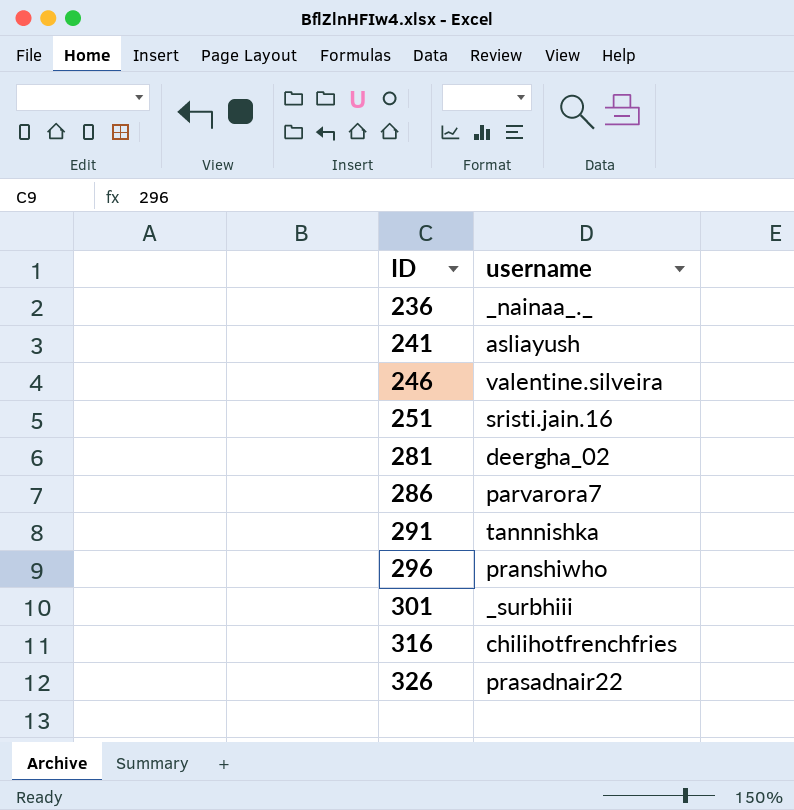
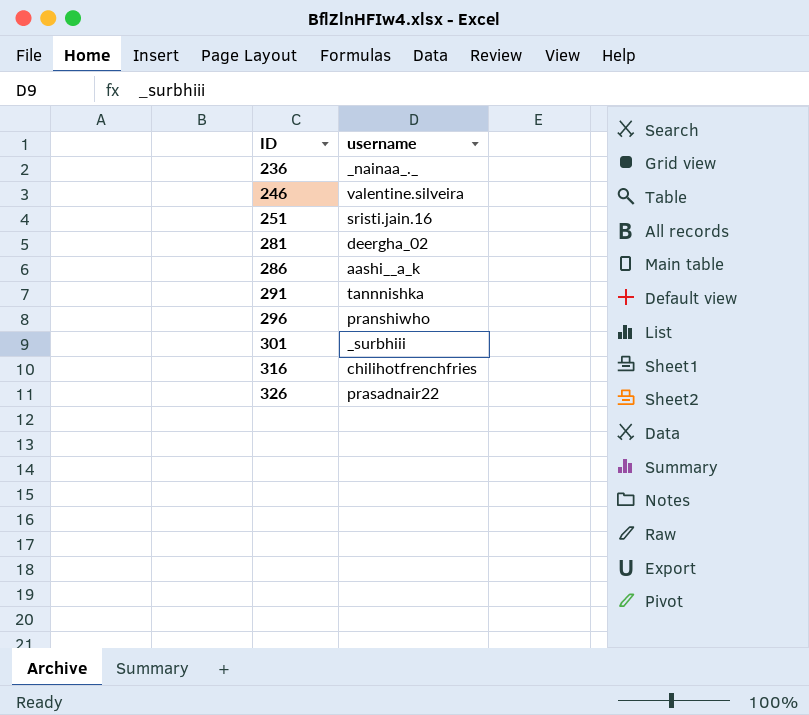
row 241: asliayush -> none
286 | username: parvarora7 -> aashi__a_k

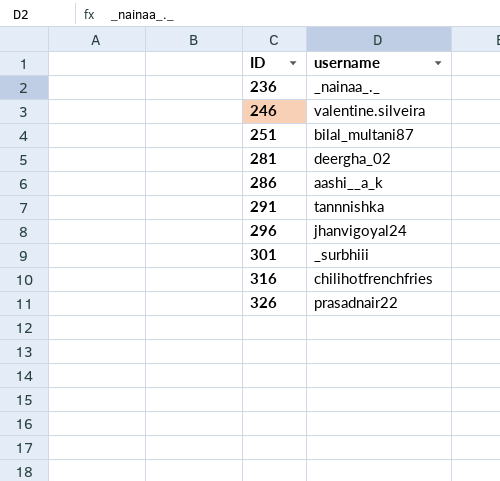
251 | username: sristi.jain.16 -> bilal_multani87
296 | username: pranshiwho -> jhanvigoyal24

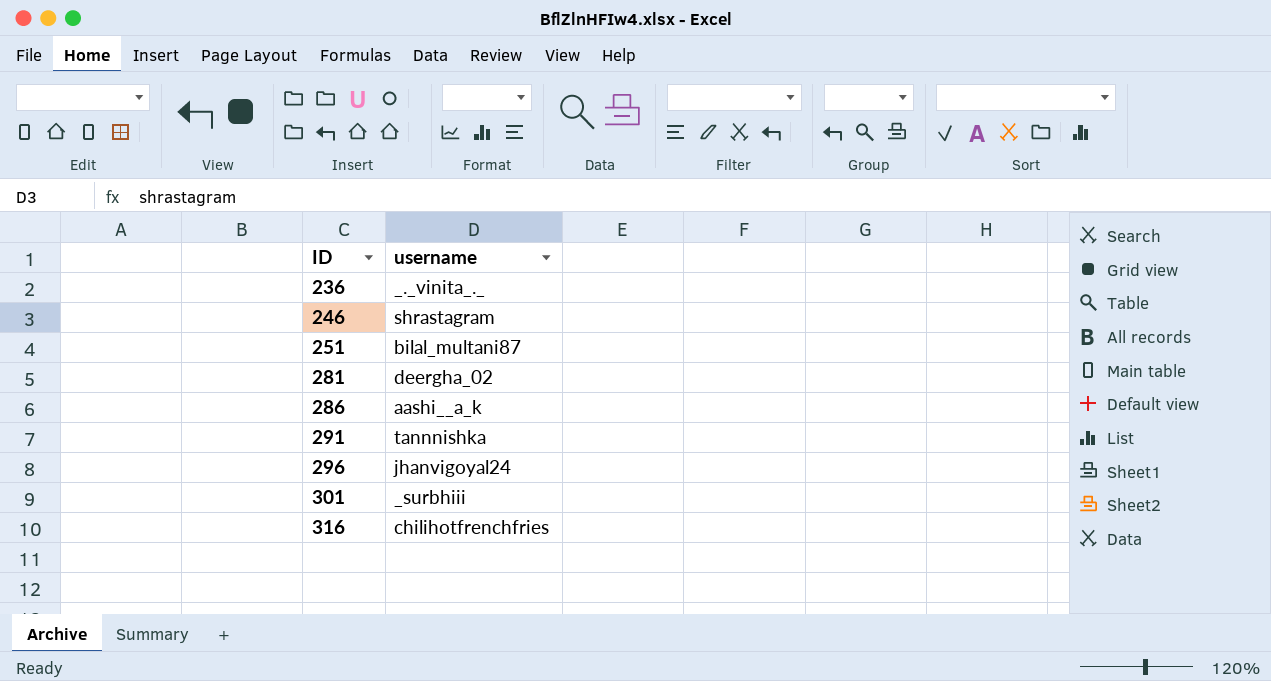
row 326: prasadnair22 -> none
236 | username: _nainaa_._ -> _._vinita_._
246 | username: valentine.silveira -> shrastagram

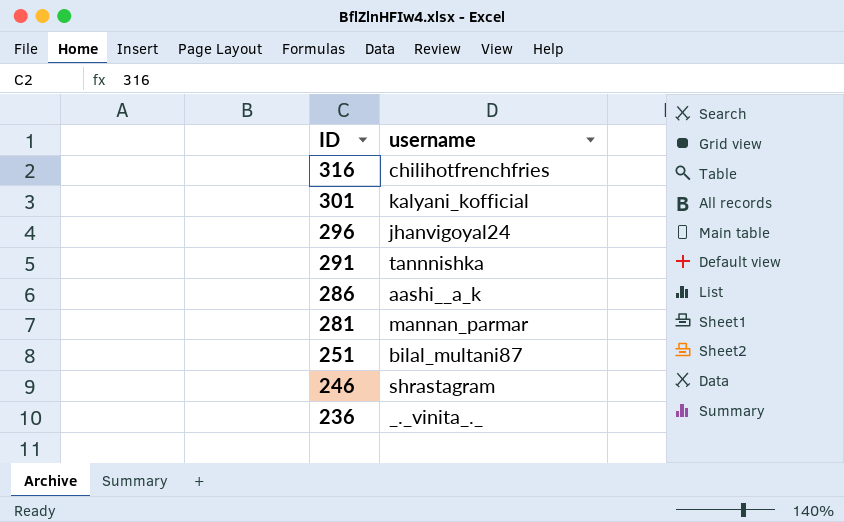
row order: ID ascending -> ID descending
301 | username: _surbhiii -> kalyani_kofficial
281 | username: deergha_02 -> mannan_parmar

